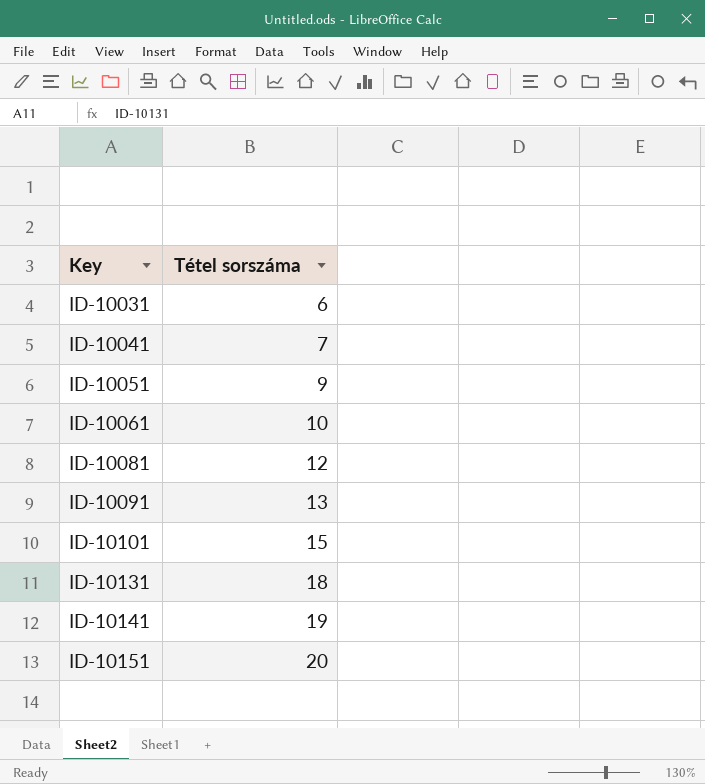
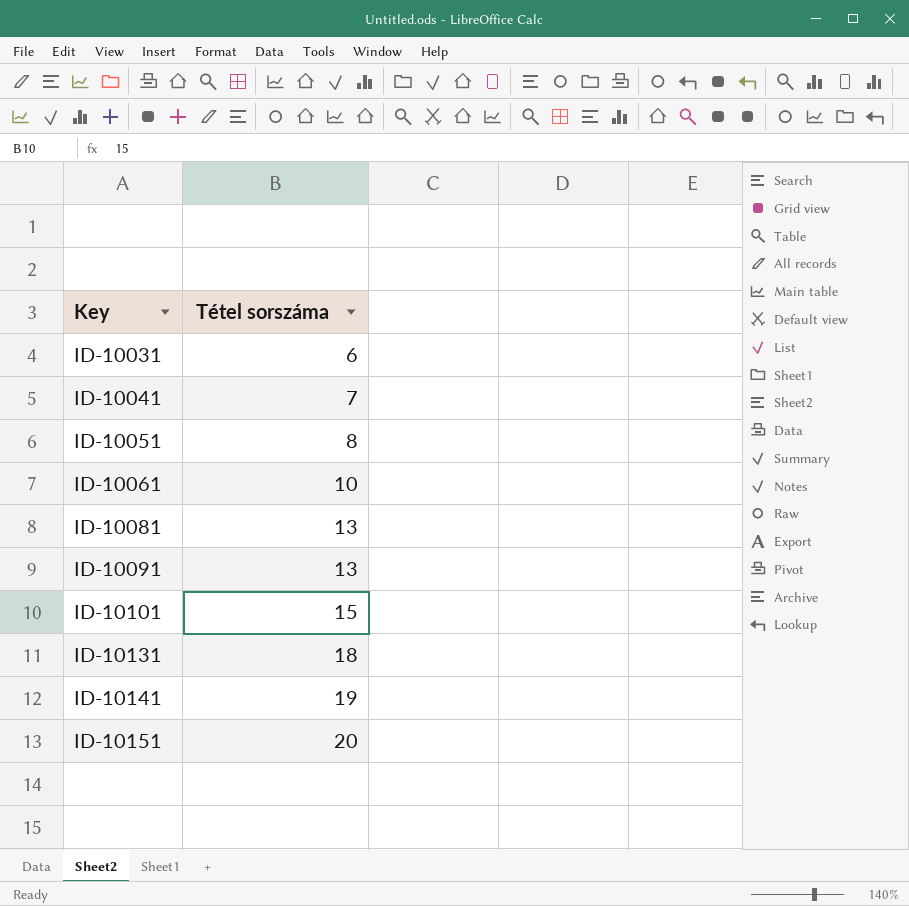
ID-10051 | Tétel sorszáma: 9 -> 8
ID-10081 | Tétel sorszáma: 12 -> 13

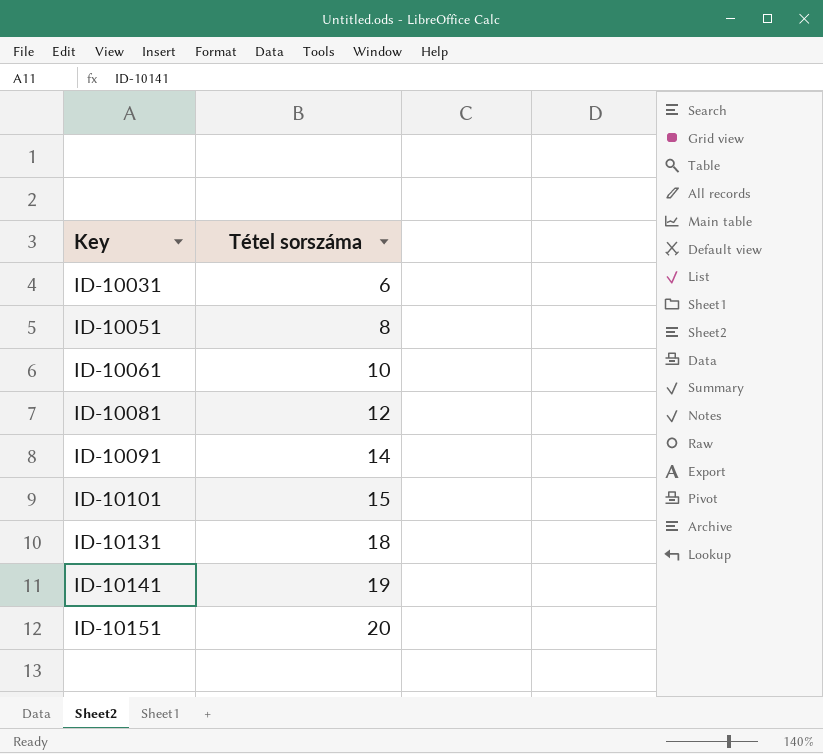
row ID-10041: 7 -> none
ID-10081 | Tétel sorszáma: 13 -> 12
ID-10091 | Tétel sorszáma: 13 -> 14

